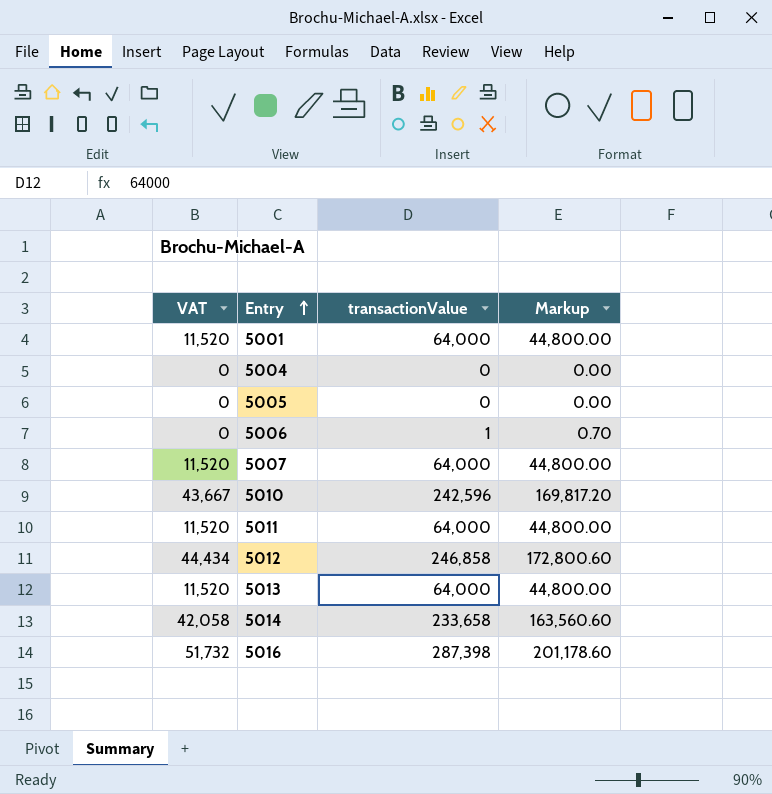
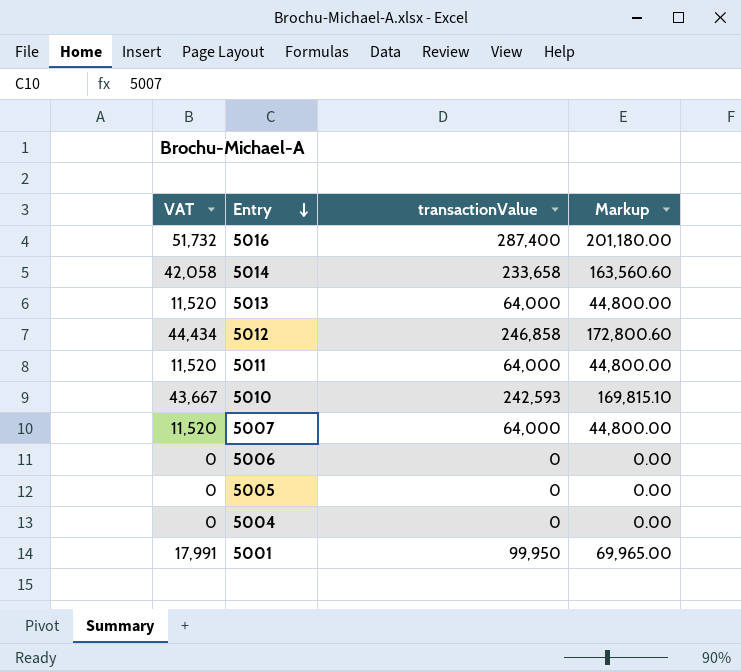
row order: Entry ascending -> Entry descending
5016 | transactionValue: 287,398 -> 287,400
5016 | Markup: 201,178.60 -> 201,180.00
5010 | transactionValue: 242,596 -> 242,593
5010 | Markup: 169,817.20 -> 169,815.10
5006 | transactionValue: 1 -> 0
5006 | Markup: 0.70 -> 0.00
5001 | VAT: 11,520 -> 17,991
5001 | transactionValue: 64,000 -> 99,950
5001 | Markup: 44,800.00 -> 69,965.00

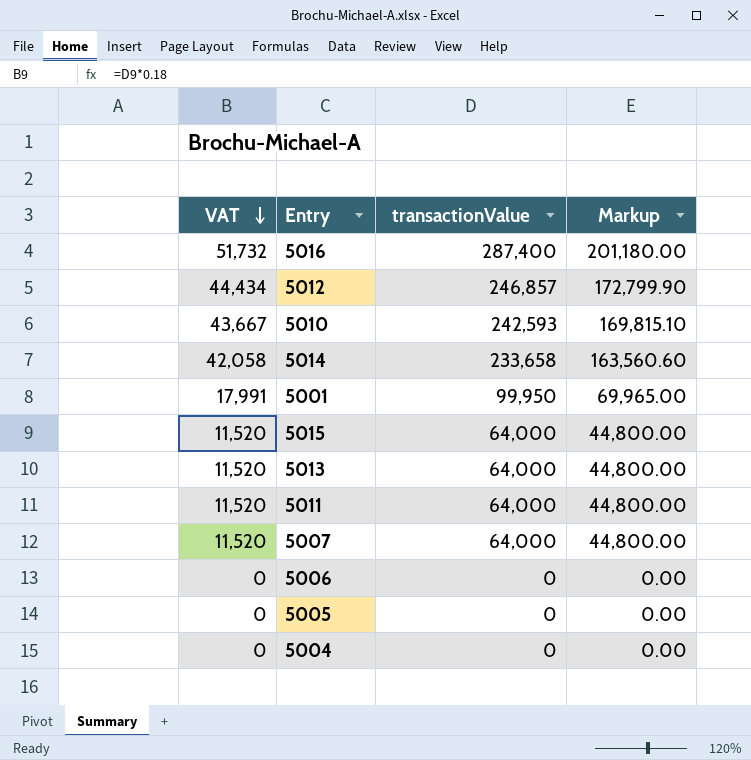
row order: Entry descending -> VAT descending
5012 | transactionValue: 246,858 -> 246,857
5012 | Markup: 172,800.60 -> 172,799.90
row 5015: none -> 11,520 | 64,000 | 44,800.00

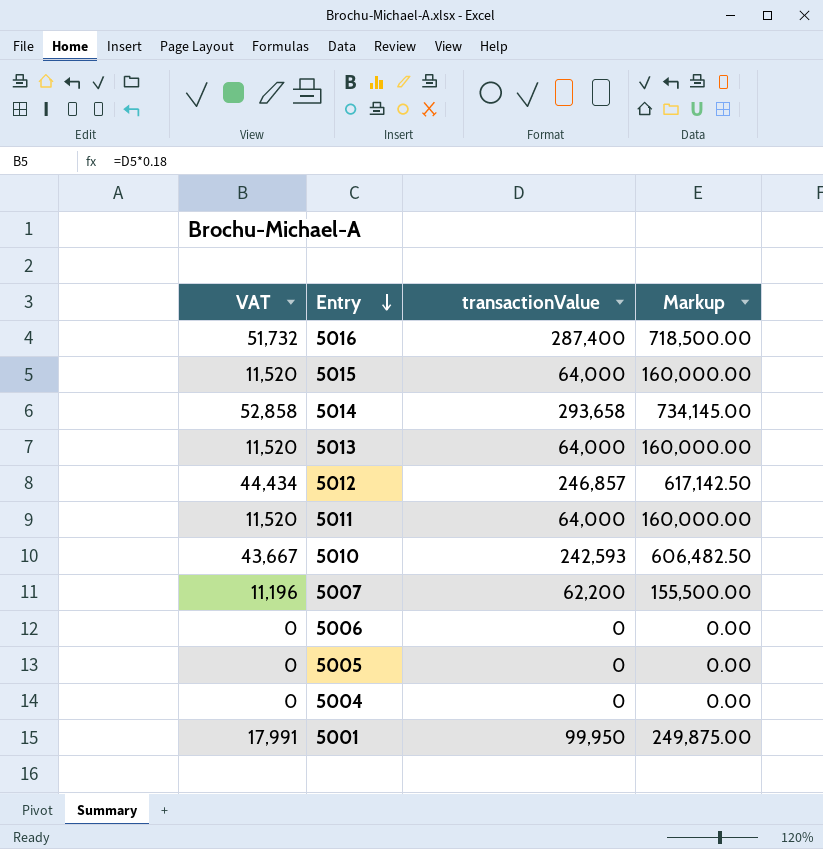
row order: VAT descending -> Entry descending
column Markup | formula: [transactionValue] * 0.7 -> [transactionValue] * 2.5
5014 | VAT: 42,058 -> 52,858
5014 | transactionValue: 233,658 -> 293,658
5007 | VAT: 11,520 -> 11,196
5007 | transactionValue: 64,000 -> 62,200

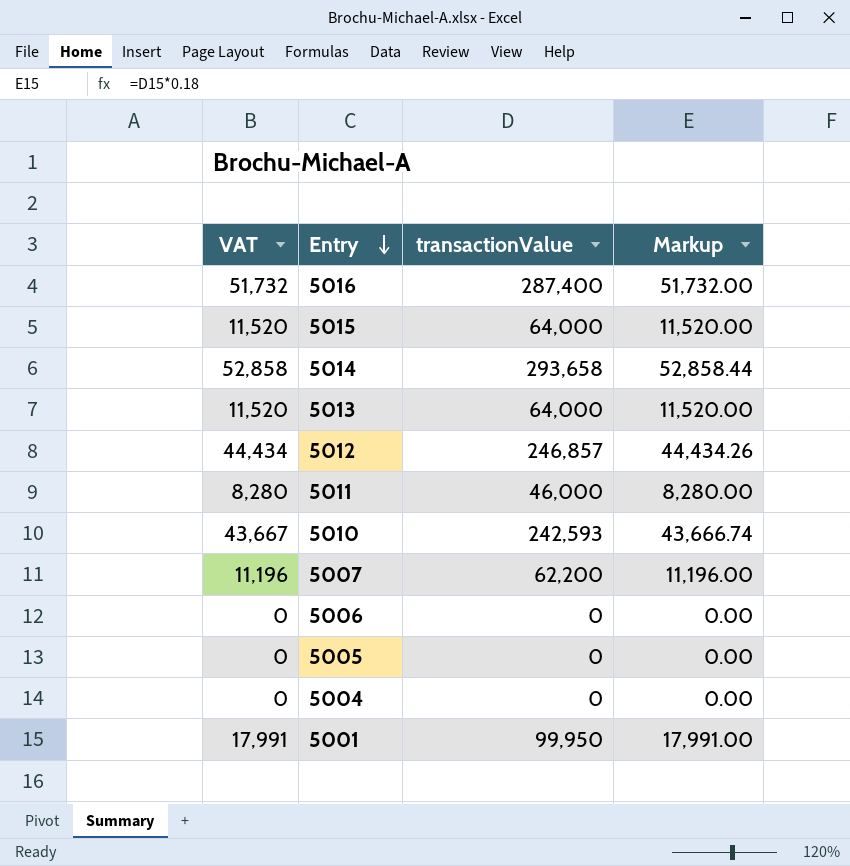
column Markup | formula: [transactionValue] * 2.5 -> [transactionValue] * 0.18
5011 | VAT: 11,520 -> 8,280
5011 | transactionValue: 64,000 -> 46,000

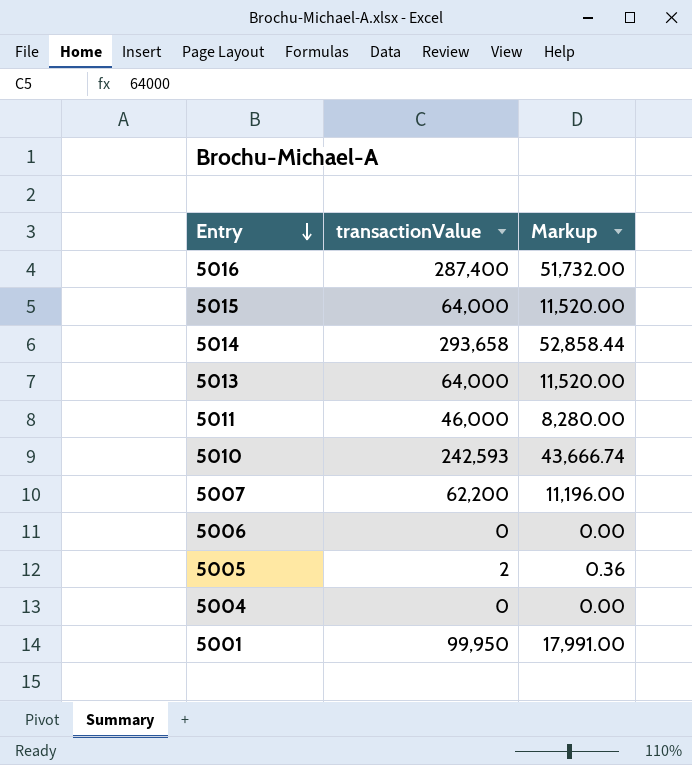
column VAT | formula: [transactionValue] * 0.18 -> none
row 5012: 44,434 | 246,857 | 44,434.26 -> none
5005 | transactionValue: 0 -> 2
5005 | Markup: 0.00 -> 0.36

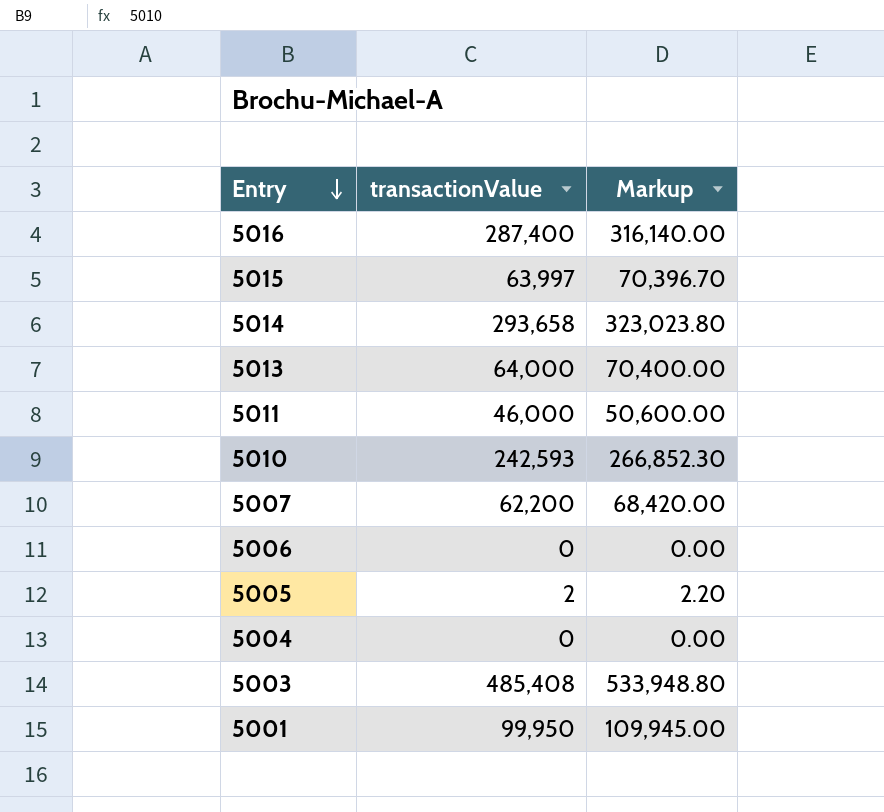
column Markup | formula: [transactionValue] * 0.18 -> [transactionValue] * 1.1
5015 | transactionValue: 64,000 -> 63,997
row 5003: none -> 485,408 | 533,948.80

